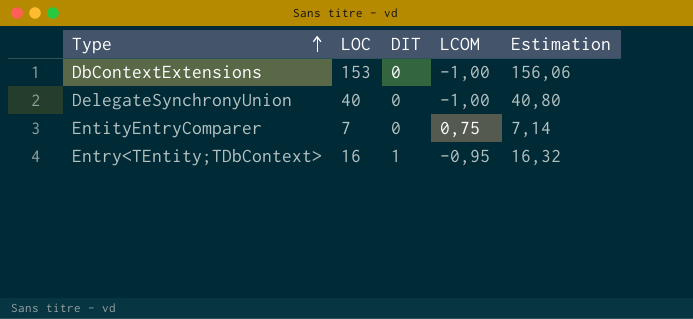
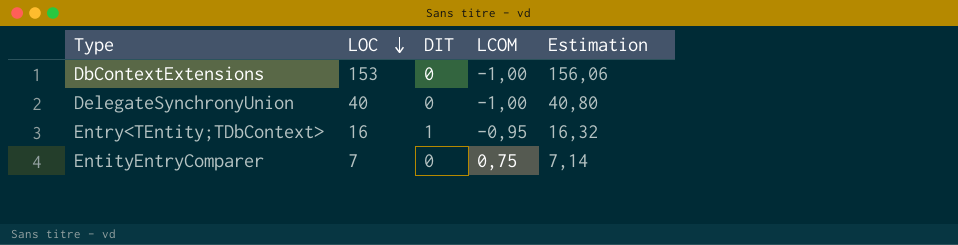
row order: Type ascending -> LOC descending

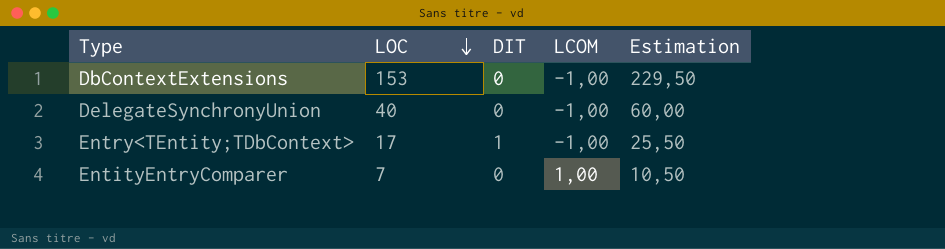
column Estimation | formula: [LOC] * 1,02 -> [LOC] * 1,5
Entry<TEntity;TDbContext> | LOC: 16 -> 17
Entry<TEntity;TDbContext> | LCOM: -0,95 -> -1,00
EntityEntryComparer | LCOM: 0,75 -> 1,00

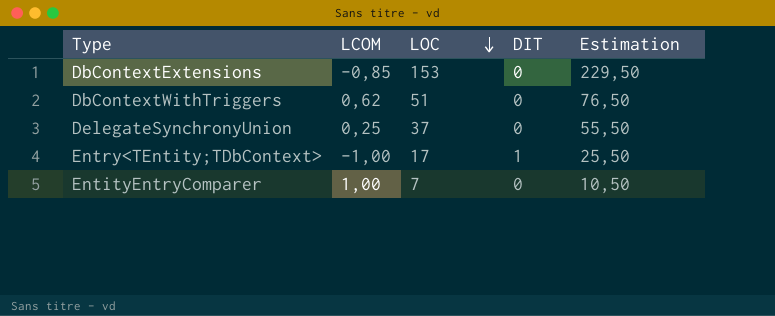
column LCOM | position: 4 -> 2
DbContextExtensions | LCOM: -1,00 -> -0,85
row DbContextWithTriggers: none -> 0,62 | 51 | 0 | 76,50
DelegateSynchronyUnion | LCOM: -1,00 -> 0,25
DelegateSynchronyUnion | LOC: 40 -> 37
DelegateSynchronyUnion | Estimation: 60,00 -> 55,50

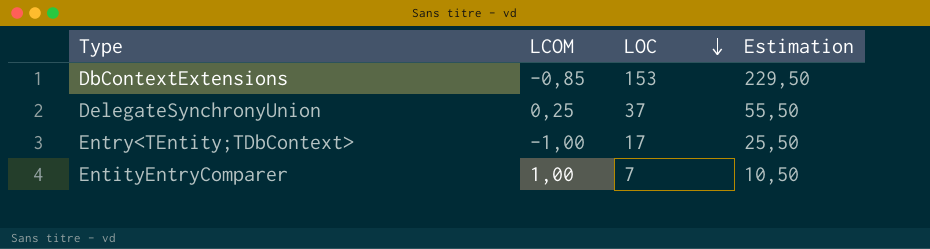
column DIT | position: 4 -> none
row DbContextWithTriggers: 0,62 | 51 | 0 | 76,50 -> none

